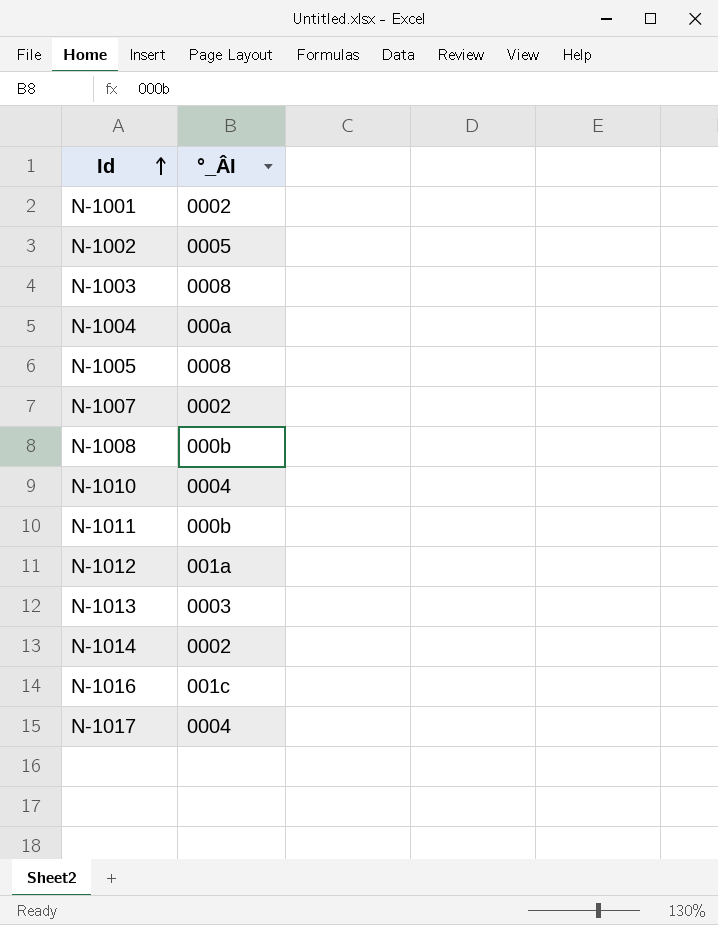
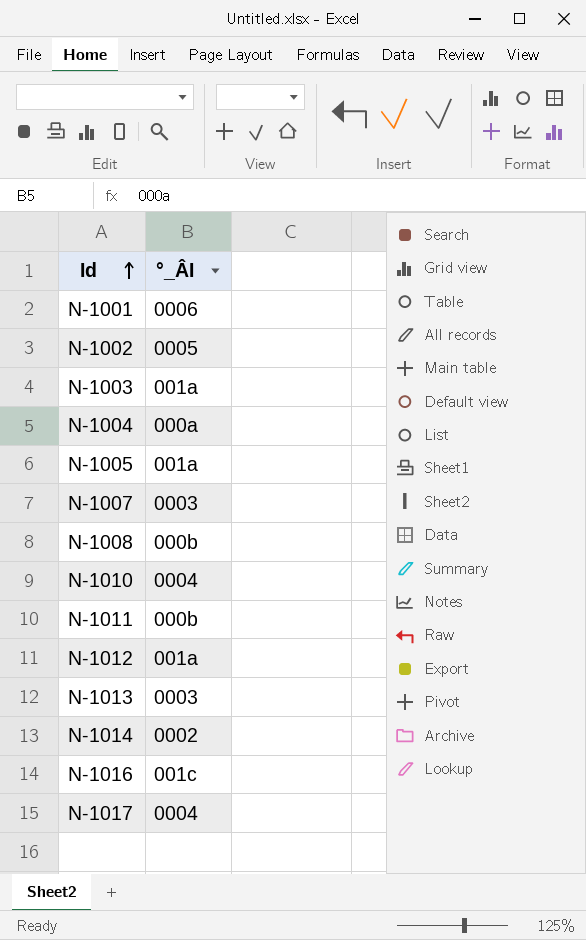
N-1001 | °_ÂI: 0002 -> 0006
N-1003 | °_ÂI: 0008 -> 001a
N-1005 | °_ÂI: 0008 -> 001a
N-1007 | °_ÂI: 0002 -> 0003

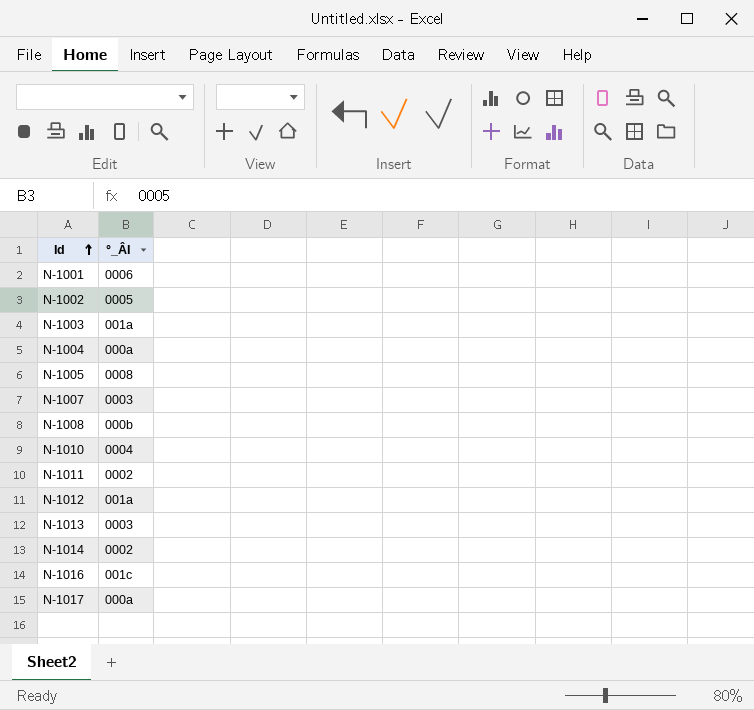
N-1005 | °_ÂI: 001a -> 0008
N-1011 | °_ÂI: 000b -> 0002
N-1017 | °_ÂI: 0004 -> 000a

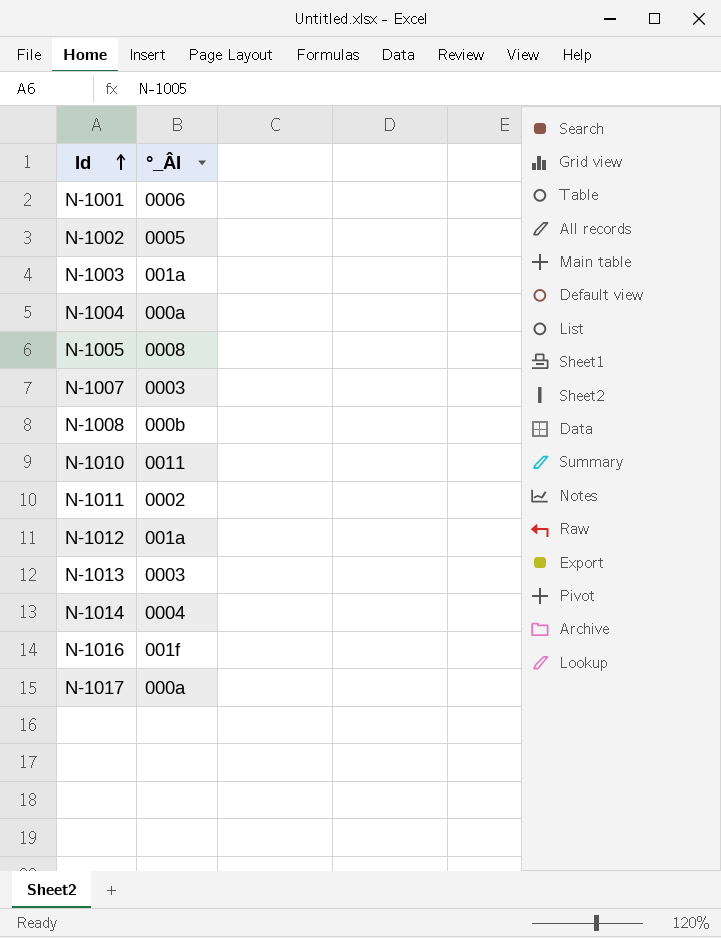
N-1010 | °_ÂI: 0004 -> 0011
N-1014 | °_ÂI: 0002 -> 0004
N-1016 | °_ÂI: 001c -> 001f

